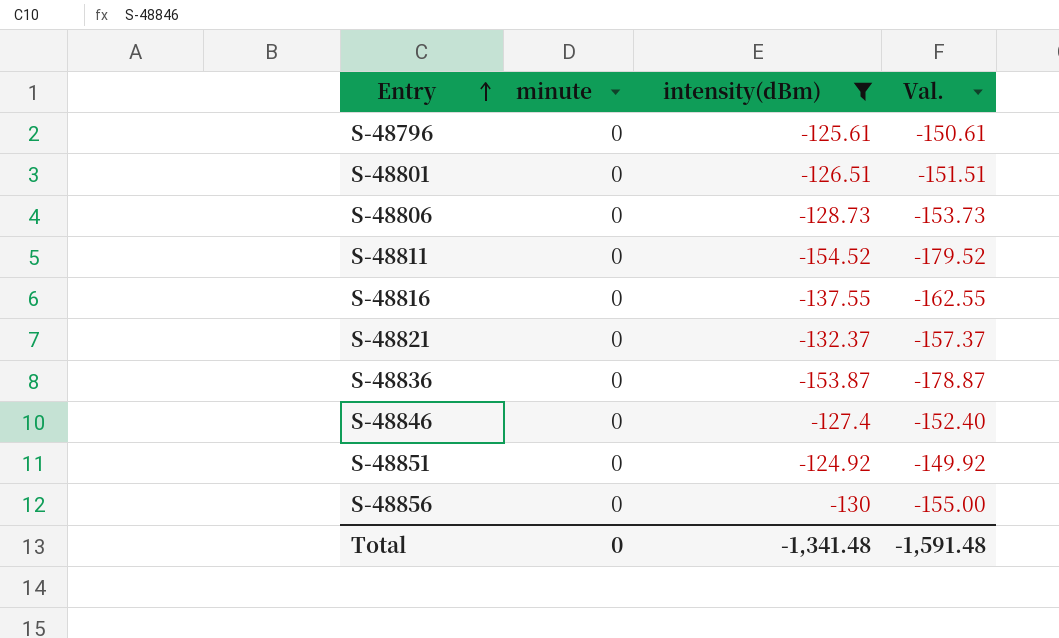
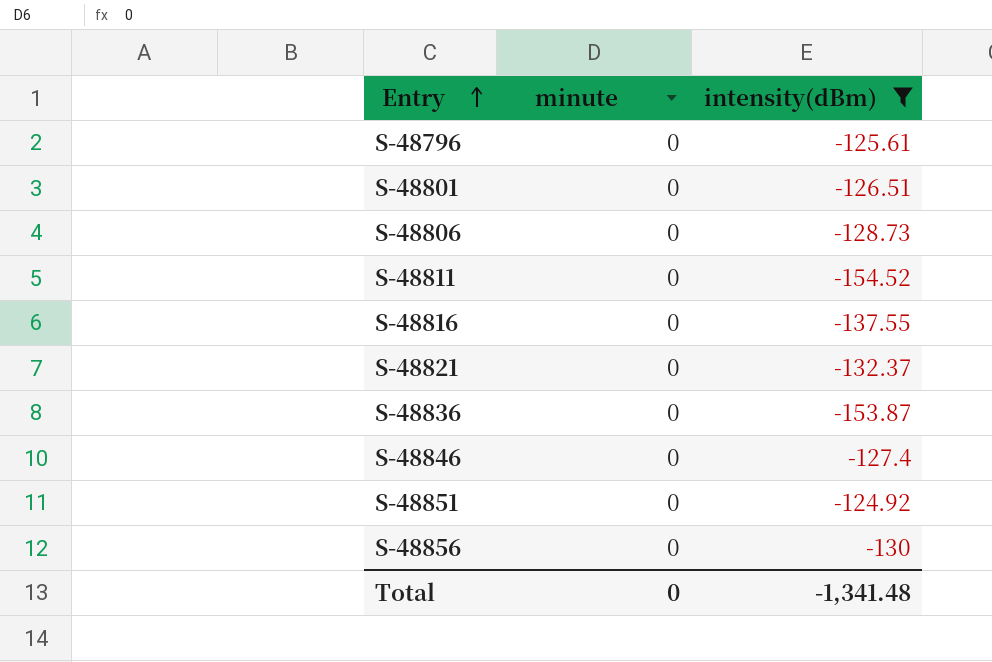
column Val. | formula: [intensity(dBm)] - 25 -> none

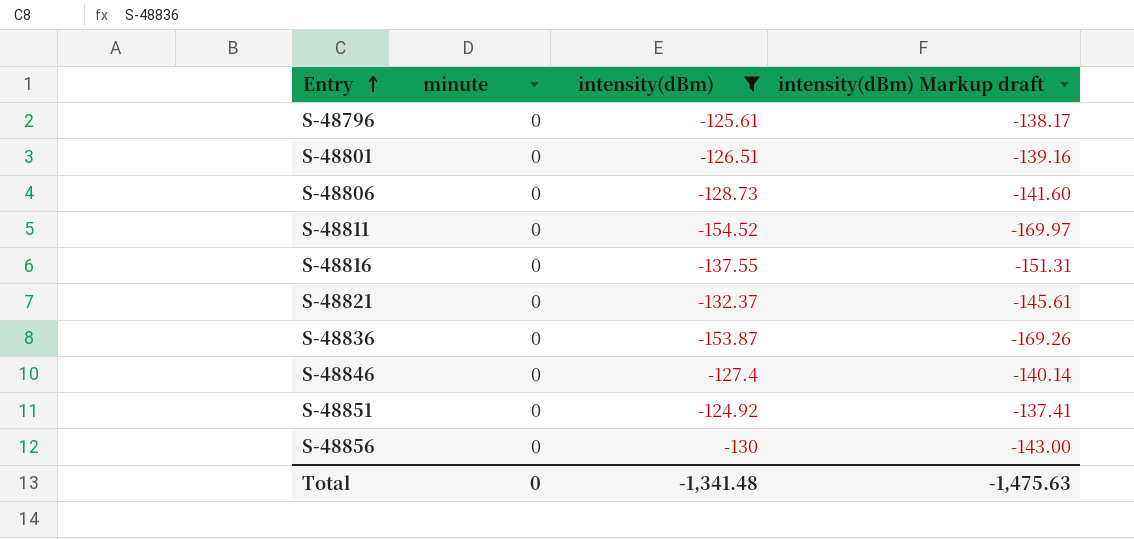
column intensity(dBm) Markup draft | formula: none -> [intensity(dBm)] * 1.1

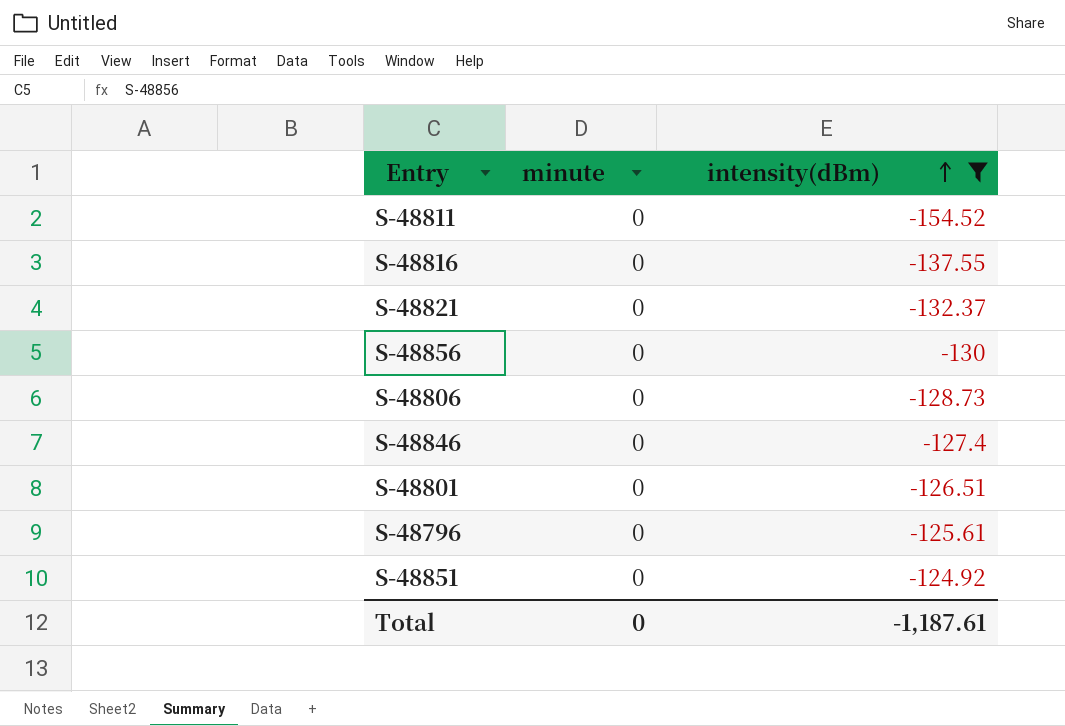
row order: Entry ascending -> intensity(dBm) ascending
column intensity(dBm) Markup draft | formula: [intensity(dBm)] * 1.1 -> none
row S-48836: 0 | -153.87 | -169.26 -> none
Total | intensity(dBm): -1,341.48 -> -1,187.61

